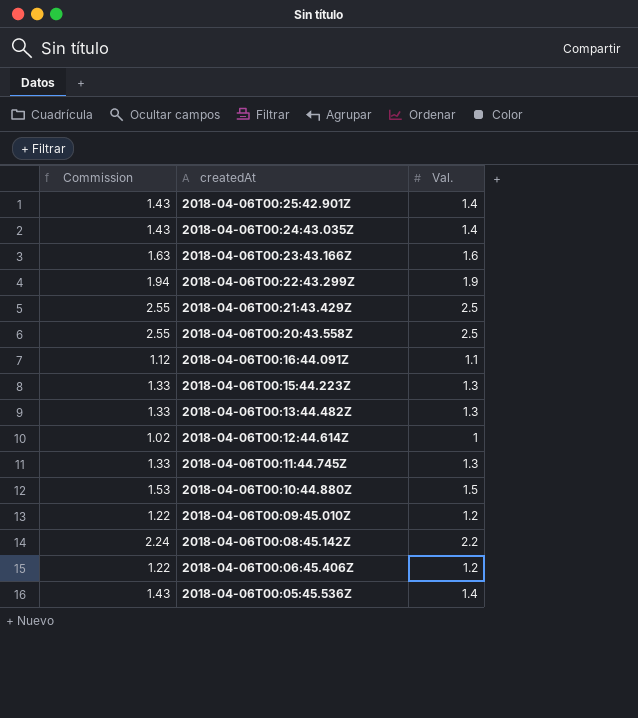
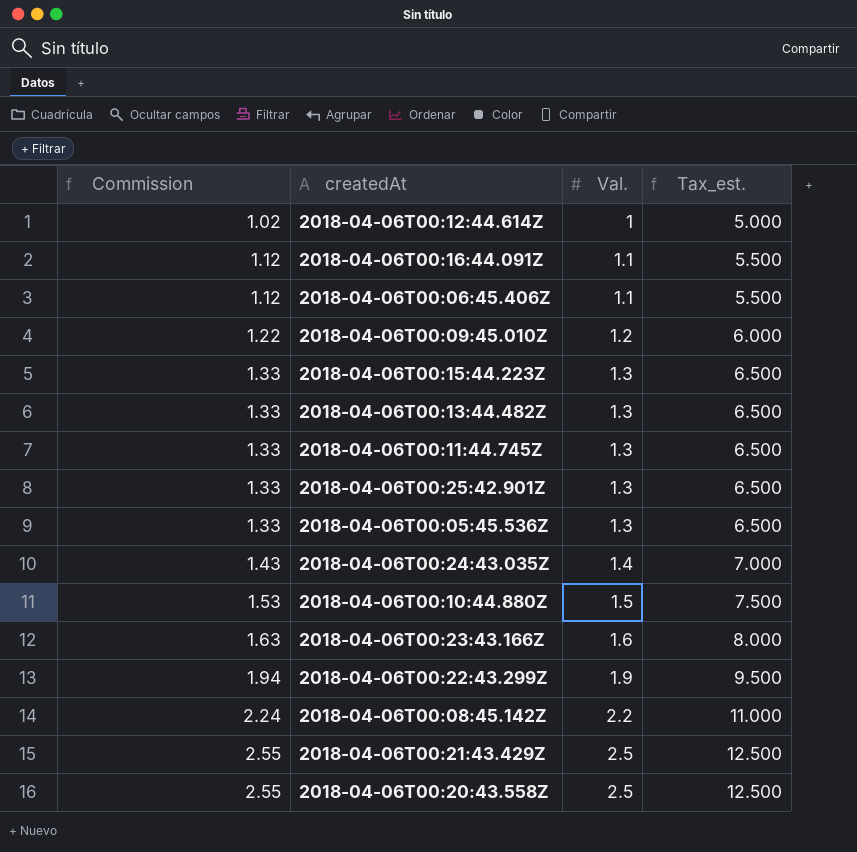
row order: createdAt descending -> Commission ascending
column Tax_est. | formula: none -> [Val.] * 5
2018-04-06T00:06:45.406Z | Commission: 1.22 -> 1.12
2018-04-06T00:06:45.406Z | Val.: 1.2 -> 1.1
2018-04-06T00:25:42.901Z | Commission: 1.43 -> 1.33
2018-04-06T00:25:42.901Z | Val.: 1.4 -> 1.3
2018-04-06T00:05:45.536Z | Commission: 1.43 -> 1.33
2018-04-06T00:05:45.536Z | Val.: 1.4 -> 1.3

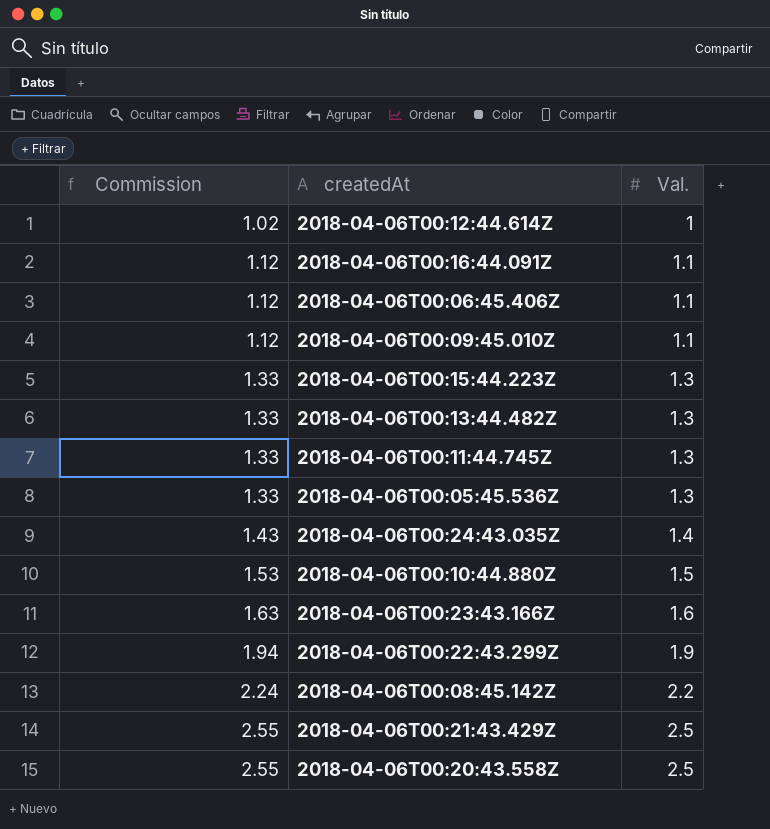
column Tax_est. | formula: [Val.] * 5 -> none
row 2018-04-06T00:25:42.901Z: 1.33 | 1.3 | 6.500 -> none
2018-04-06T00:09:45.010Z | Commission: 1.22 -> 1.12
2018-04-06T00:09:45.010Z | Val.: 1.2 -> 1.1

